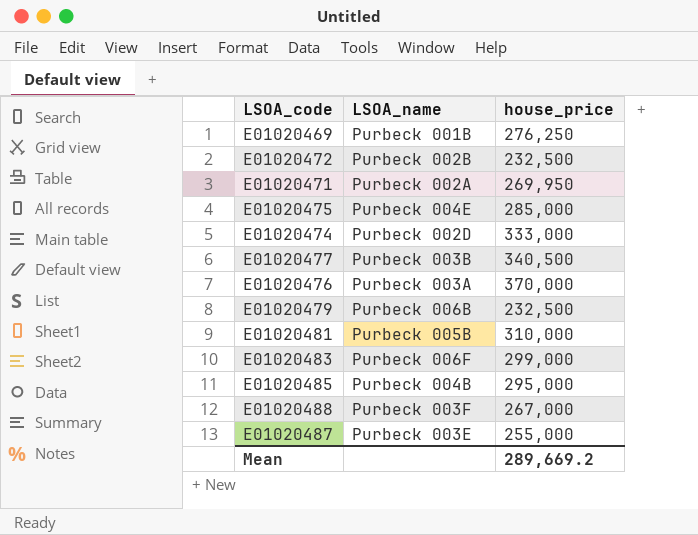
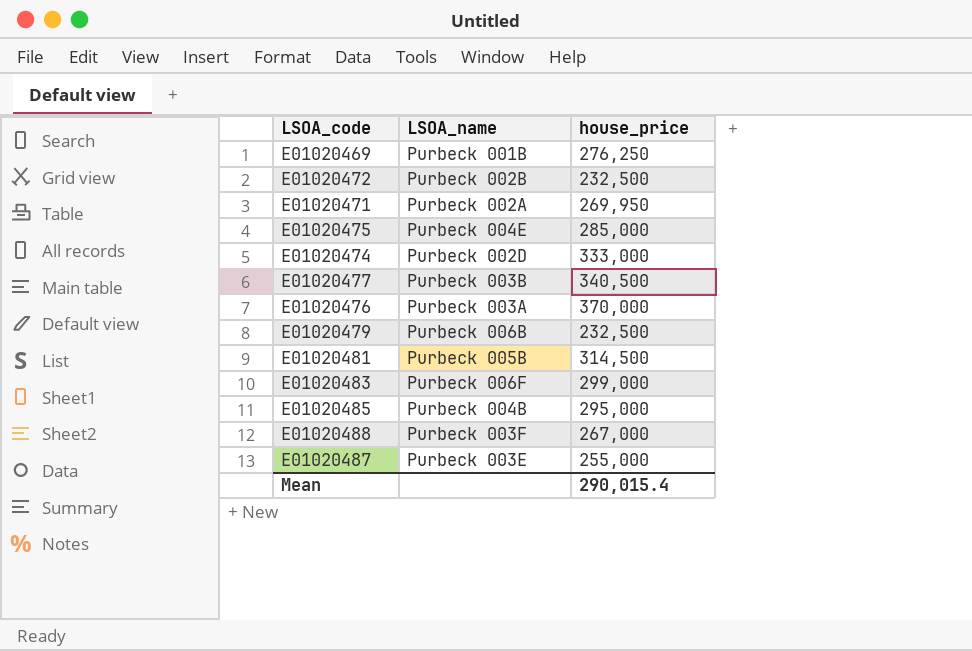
E01020481 | house_price: 310,000 -> 314,500
Mean | house_price: 289,669.2 -> 290,015.4

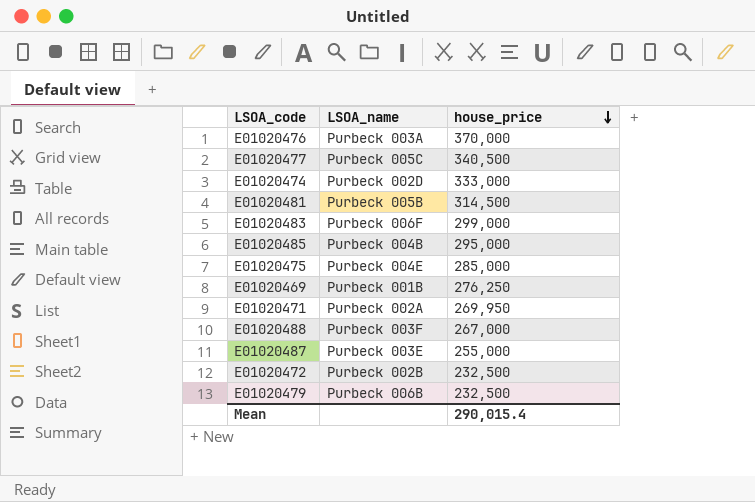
row order: none -> house_price descending
E01020477 | LSOA_name: Purbeck 003B -> Purbeck 005C

